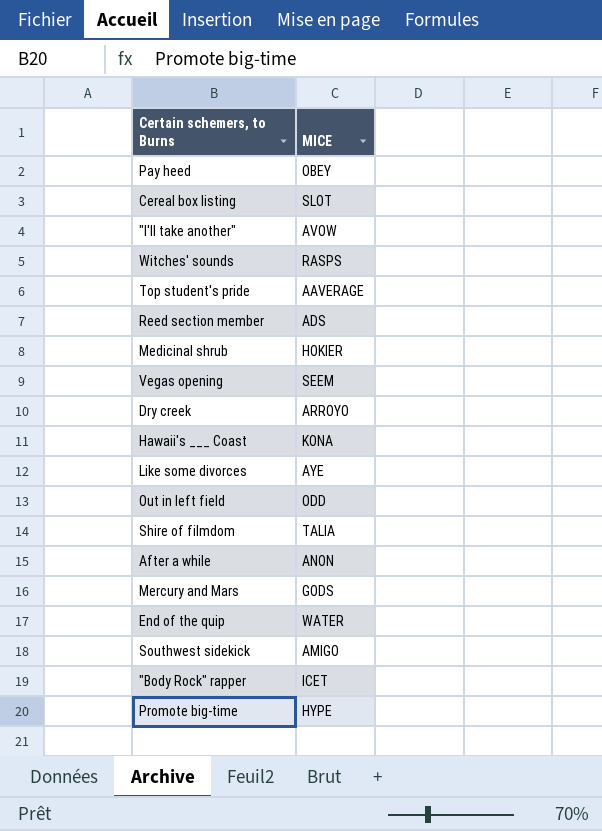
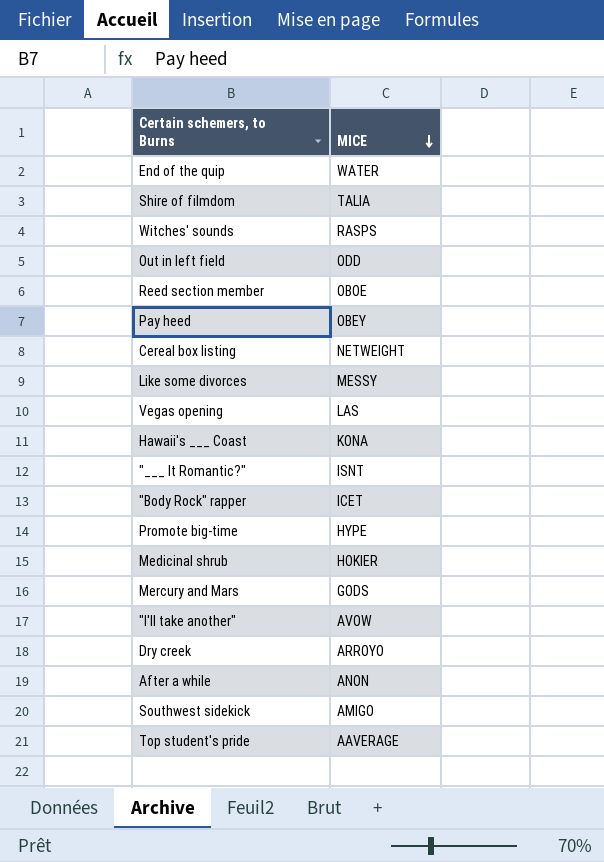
row order: none -> MICE descending
Reed section member | MICE: ADS -> OBOE
Cereal box listing | MICE: SLOT -> NETWEIGHT
Like some divorces | MICE: AYE -> MESSY
Vegas opening | MICE: SEEM -> LAS
row "___ It Romantic?": none -> ISNT

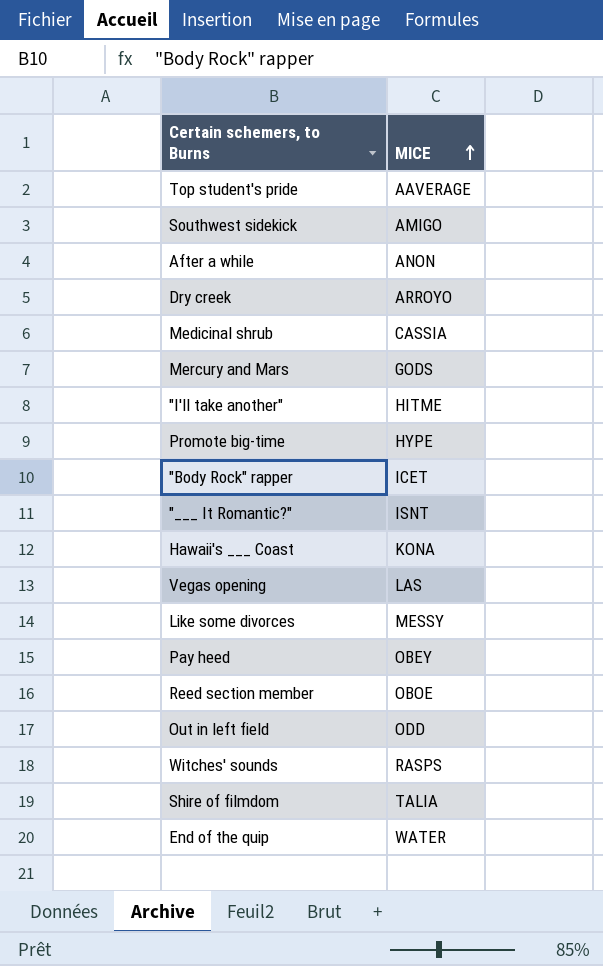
row order: MICE descending -> MICE ascending
row Cereal box listing: NETWEIGHT -> none
Medicinal shrub | MICE: HOKIER -> CASSIA
"I'll take another" | MICE: AVOW -> HITME

